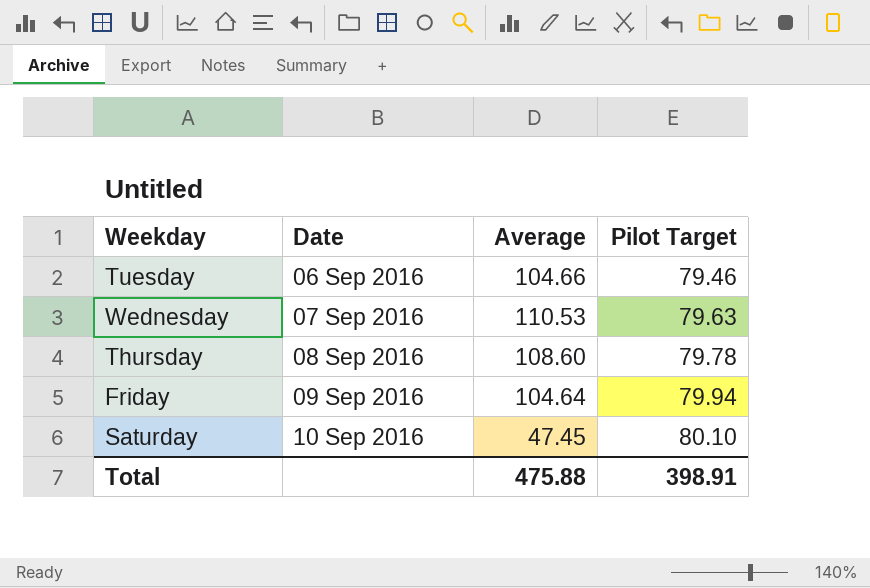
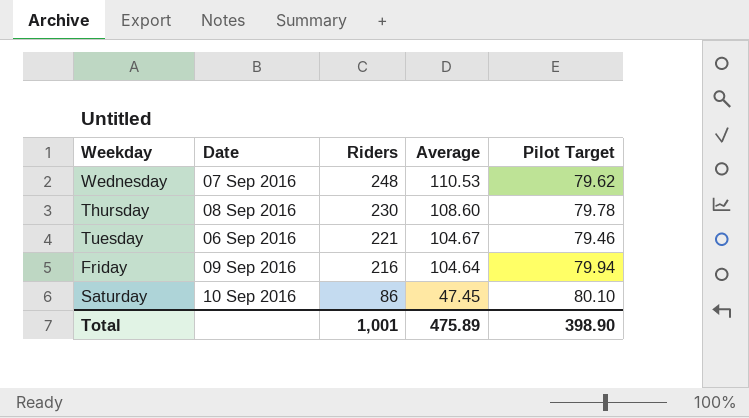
row order: Date ascending -> Riders descending
column Riders | position: none -> 3
Wednesday | Pilot Target: 79.63 -> 79.62
Tuesday | Average: 104.66 -> 104.67
Total | Average: 475.88 -> 475.89
Total | Pilot Target: 398.91 -> 398.90

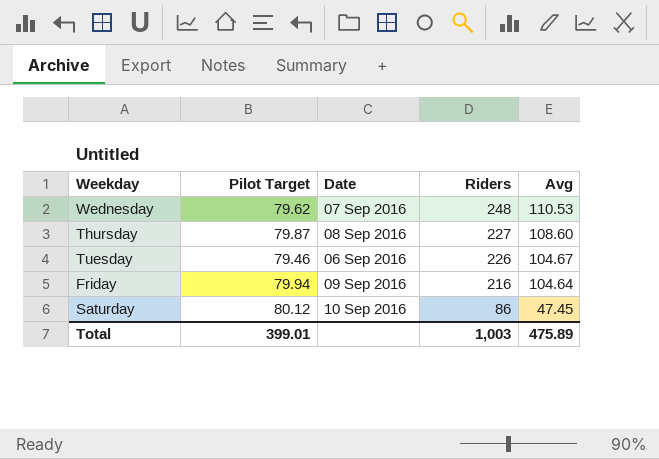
column Pilot Target | position: 5 -> 2
column name: Average -> Avg
Thursday | Pilot Target: 79.78 -> 79.87
Thursday | Riders: 230 -> 227
Tuesday | Riders: 221 -> 226
Saturday | Pilot Target: 80.10 -> 80.12
Total | Pilot Target: 398.90 -> 399.01
Total | Riders: 1,001 -> 1,003

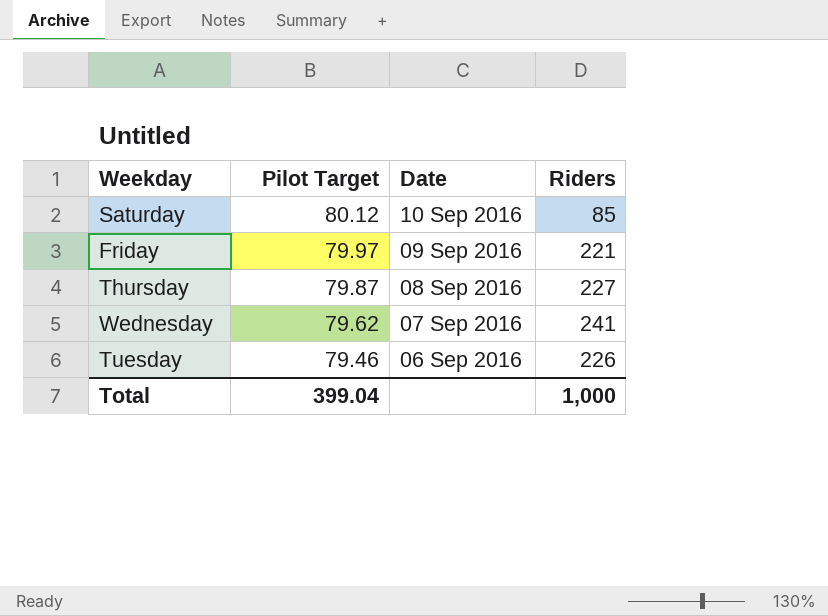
row order: Riders descending -> Pilot Target descending
column Avg | position: 5 -> none
Saturday | Riders: 86 -> 85
Friday | Pilot Target: 79.94 -> 79.97
Friday | Riders: 216 -> 221
Wednesday | Riders: 248 -> 241
Total | Pilot Target: 399.01 -> 399.04
Total | Riders: 1,003 -> 1,000

